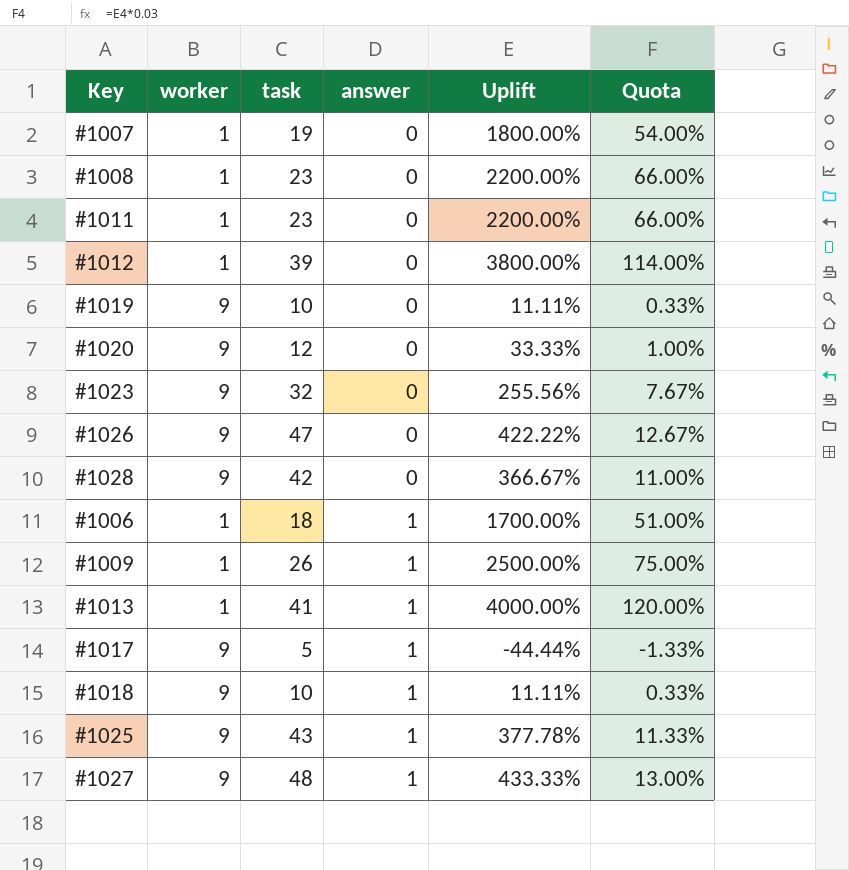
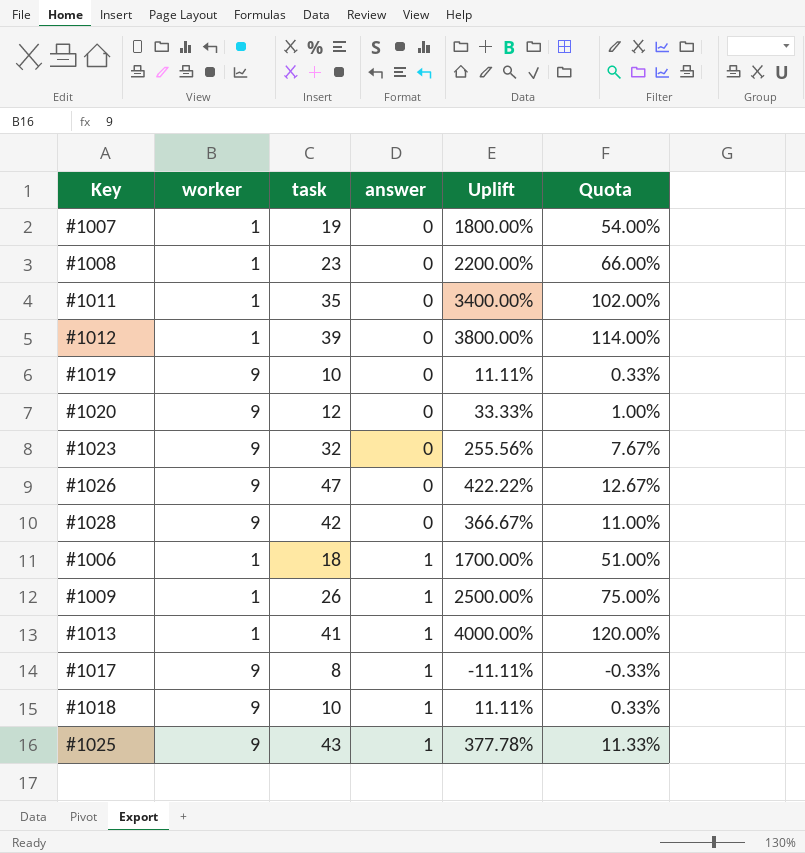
row #1027: 9 | 48 | 1 | 433.33% | 13.00% -> none
#1011 | task: 23 -> 35
#1011 | Uplift: 2200.00% -> 3400.00%
#1011 | Quota: 66.00% -> 102.00%
#1017 | task: 5 -> 8
#1017 | Uplift: -44.44% -> -11.11%
#1017 | Quota: -1.33% -> -0.33%

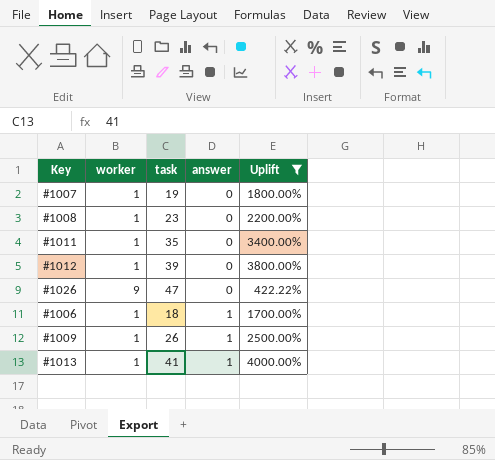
filter: none -> Uplift >= 422.22%
column Quota | formula: [Uplift] * 0.03 -> none

